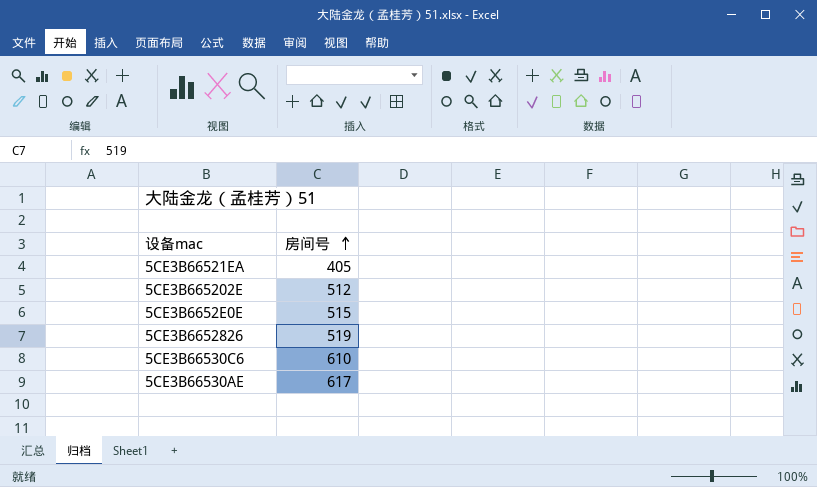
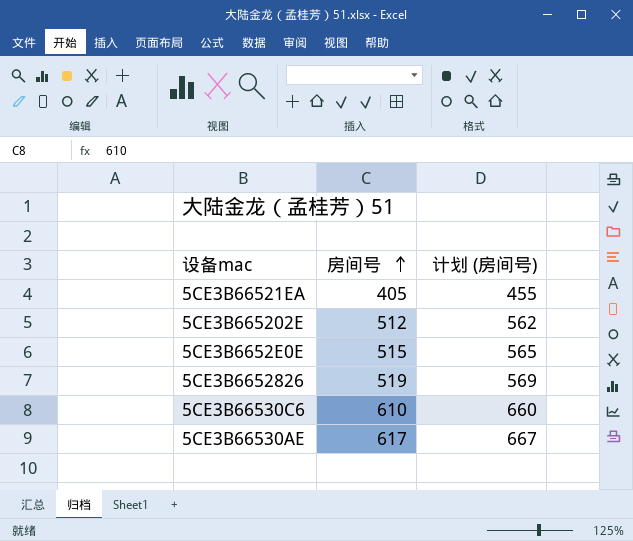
column 计划 (房间号) | formula: none -> [房间号] + 50

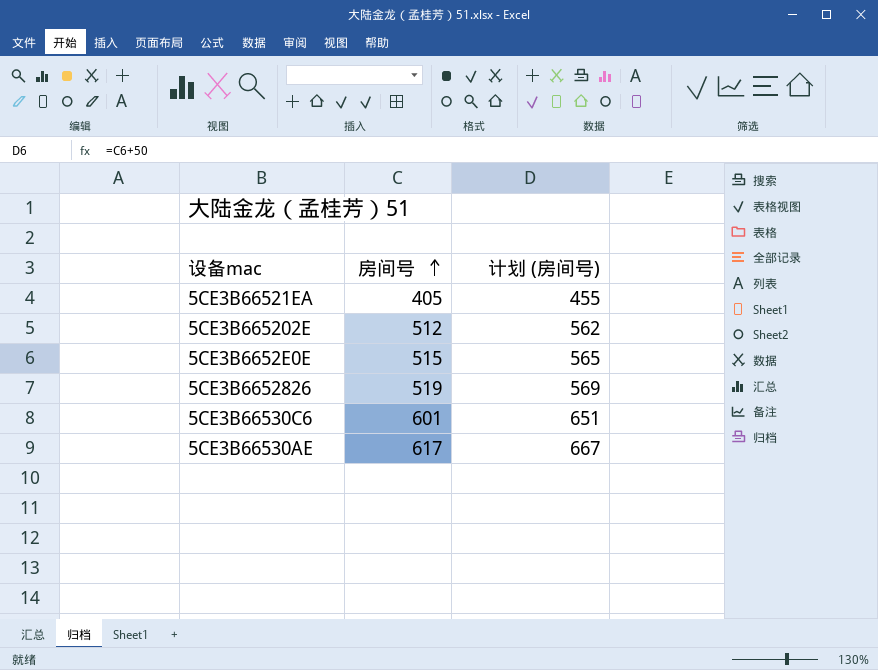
5CE3B66530C6 | 房间号: 610 -> 601
5CE3B66530C6 | 计划 (房间号): 660 -> 651

